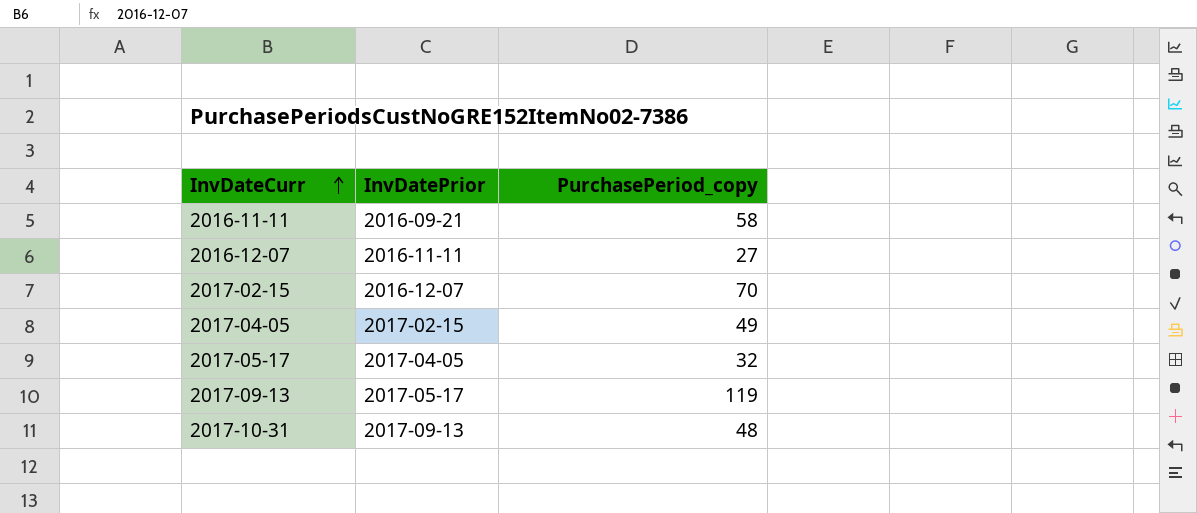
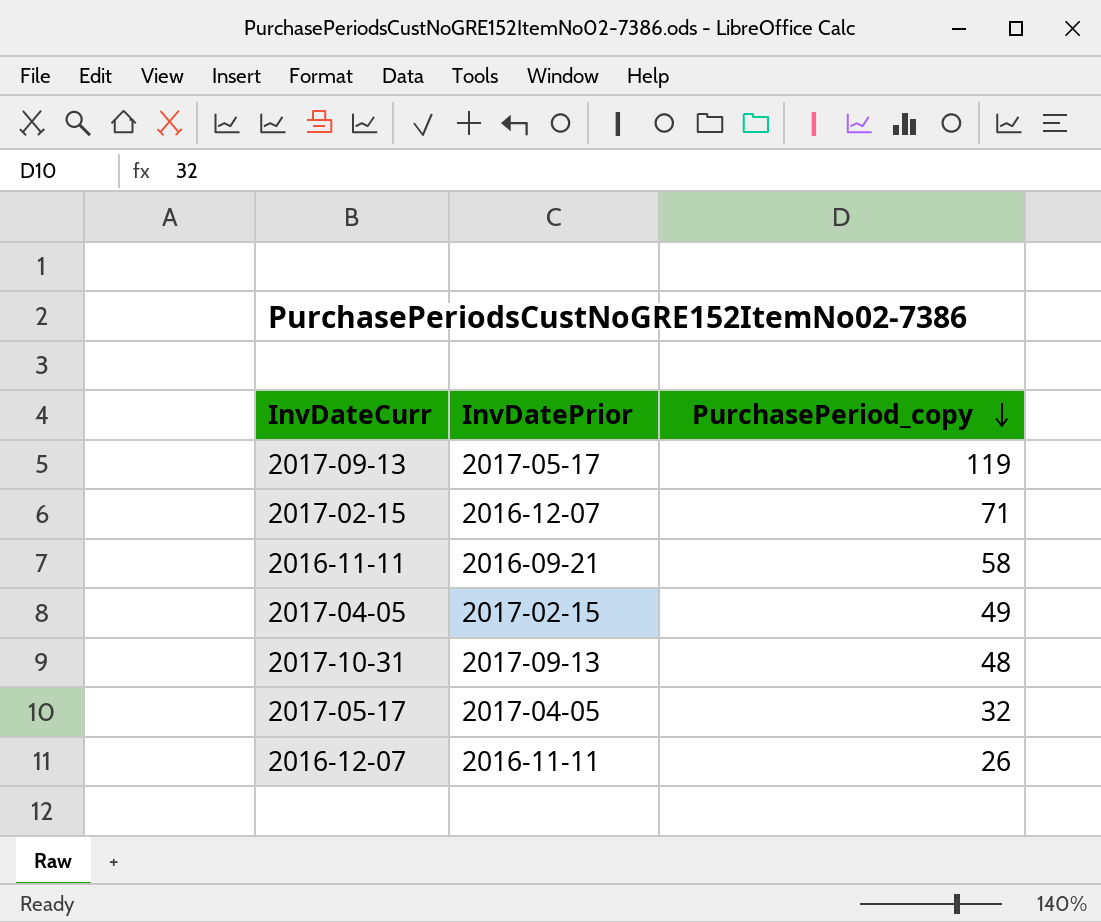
row order: InvDateCurr ascending -> PurchasePeriod_copy descending
2017-02-15 | PurchasePeriod_copy: 70 -> 71
2016-12-07 | PurchasePeriod_copy: 27 -> 26

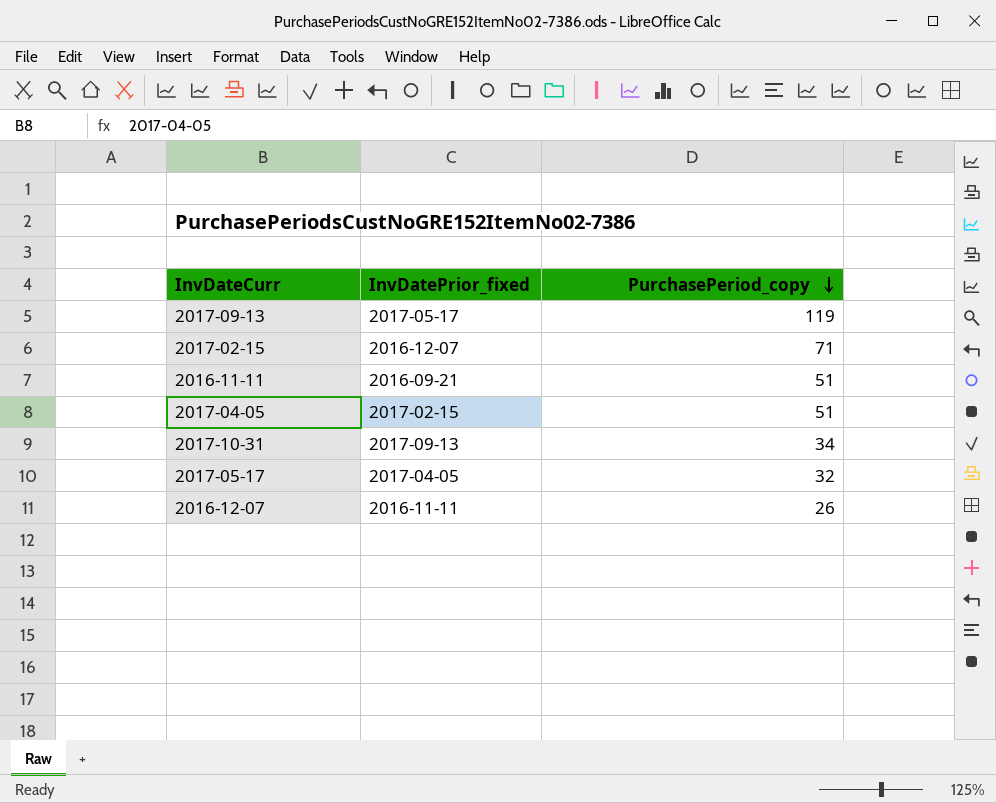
column name: InvDatePrior -> InvDatePrior_fixed
2016-11-11 | PurchasePeriod_copy: 58 -> 51
2017-04-05 | PurchasePeriod_copy: 49 -> 51
2017-10-31 | PurchasePeriod_copy: 48 -> 34

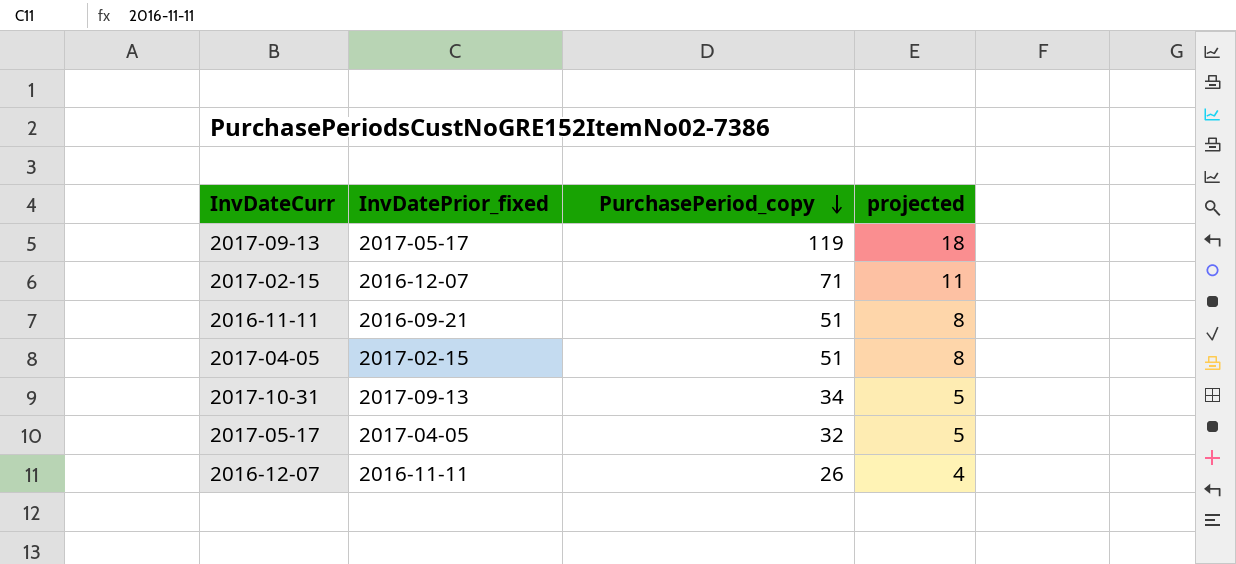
column projected | formula: none -> [PurchasePeriod_copy] * 0.15

